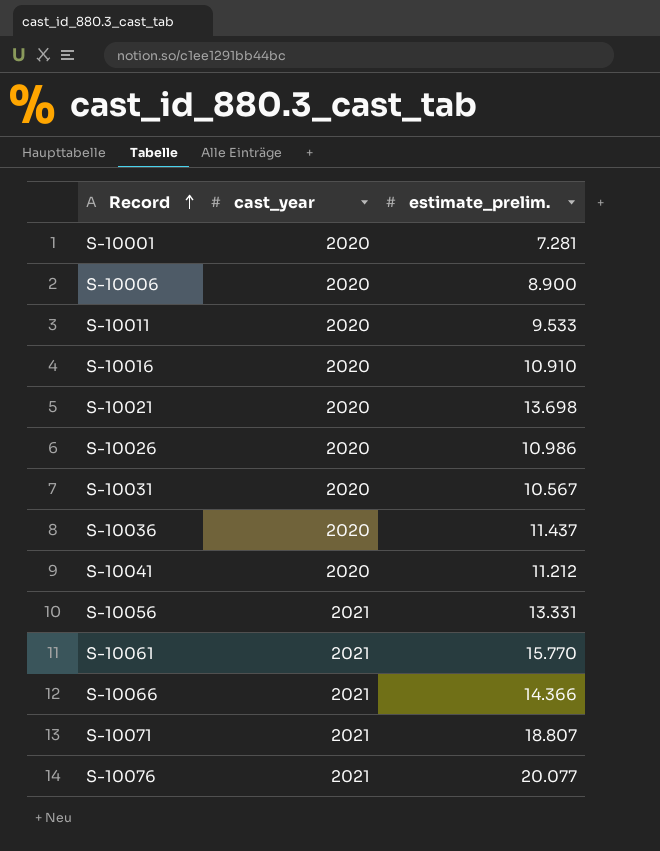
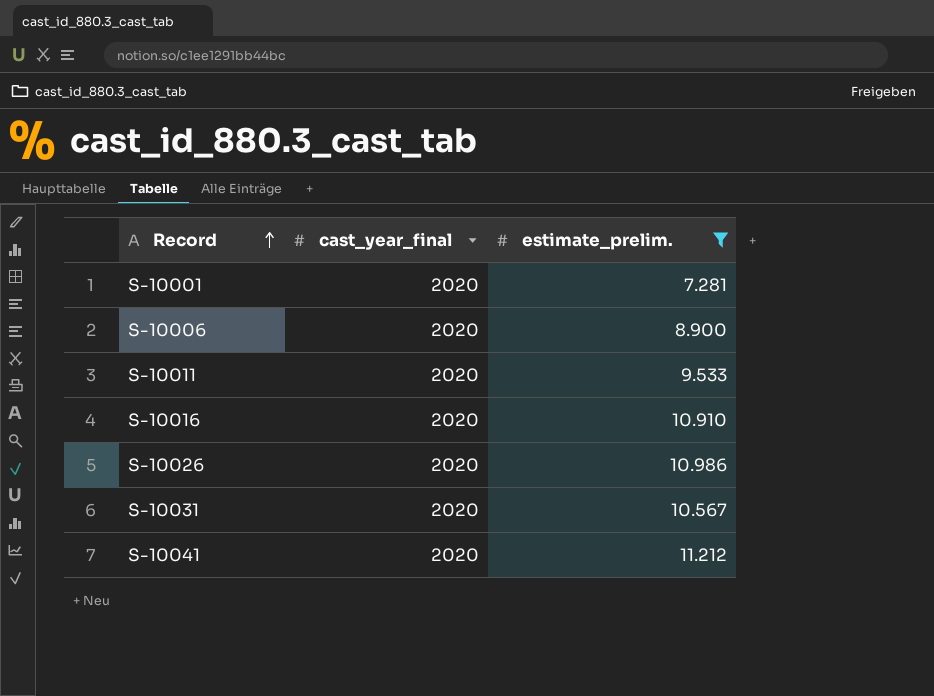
filter: none -> estimate_prelim. <= 11.212
column name: cast_year -> cast_year_final

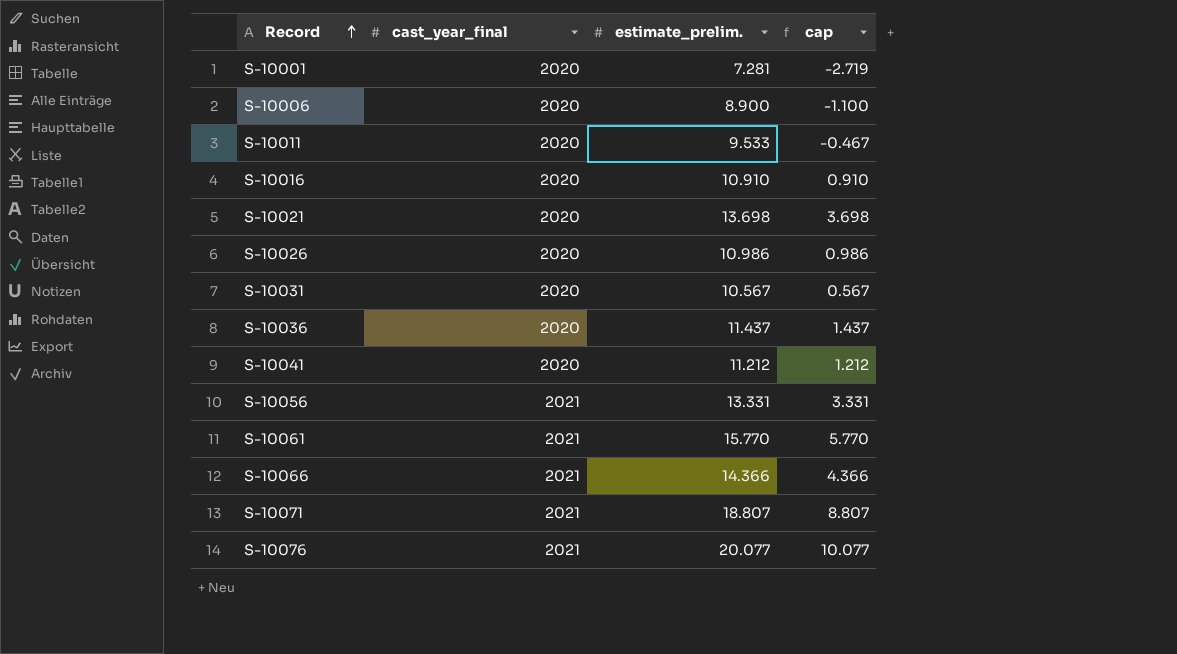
filter: estimate_prelim. <= 11.212 -> none
column cap | formula: none -> [estimate_prelim.] - 10

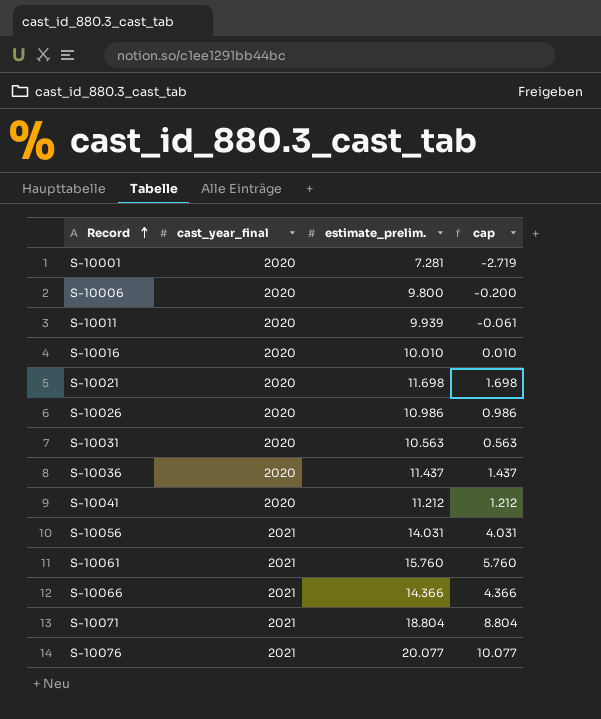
S-10006 | estimate_prelim.: 8.900 -> 9.800
S-10006 | cap: -1.100 -> -0.200
S-10011 | estimate_prelim.: 9.533 -> 9.939
S-10011 | cap: -0.467 -> -0.061
S-10016 | estimate_prelim.: 10.910 -> 10.010
S-10016 | cap: 0.910 -> 0.010
S-10021 | estimate_prelim.: 13.698 -> 11.698
S-10021 | cap: 3.698 -> 1.698
S-10031 | estimate_prelim.: 10.567 -> 10.563
S-10031 | cap: 0.567 -> 0.563
S-10056 | estimate_prelim.: 13.331 -> 14.031
S-10056 | cap: 3.331 -> 4.031
S-10061 | estimate_prelim.: 15.770 -> 15.760
S-10061 | cap: 5.770 -> 5.760
S-10071 | estimate_prelim.: 18.807 -> 18.804
S-10071 | cap: 8.807 -> 8.804

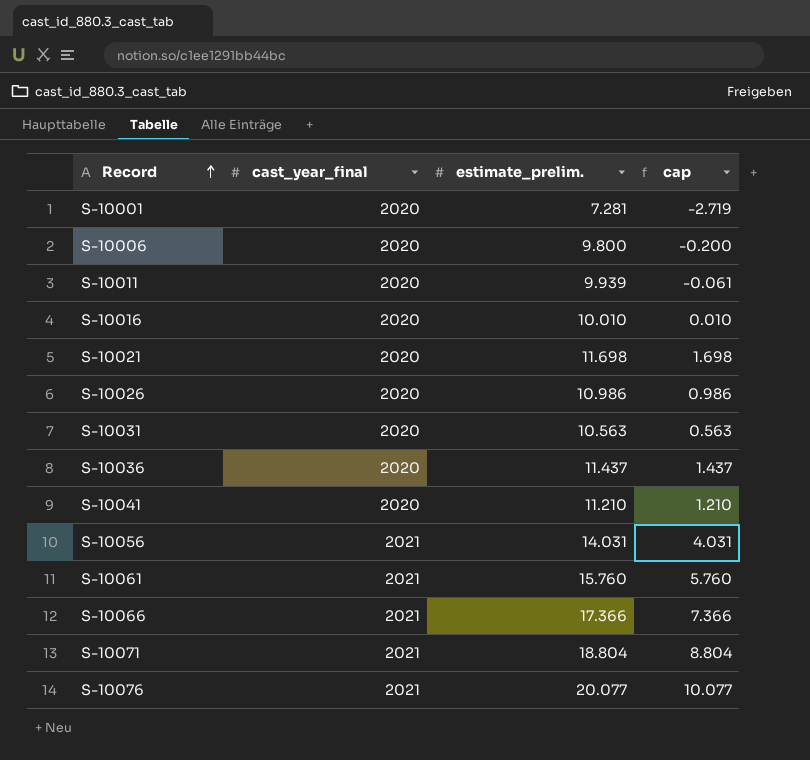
S-10041 | estimate_prelim.: 11.212 -> 11.210
S-10041 | cap: 1.212 -> 1.210
S-10066 | estimate_prelim.: 14.366 -> 17.366
S-10066 | cap: 4.366 -> 7.366

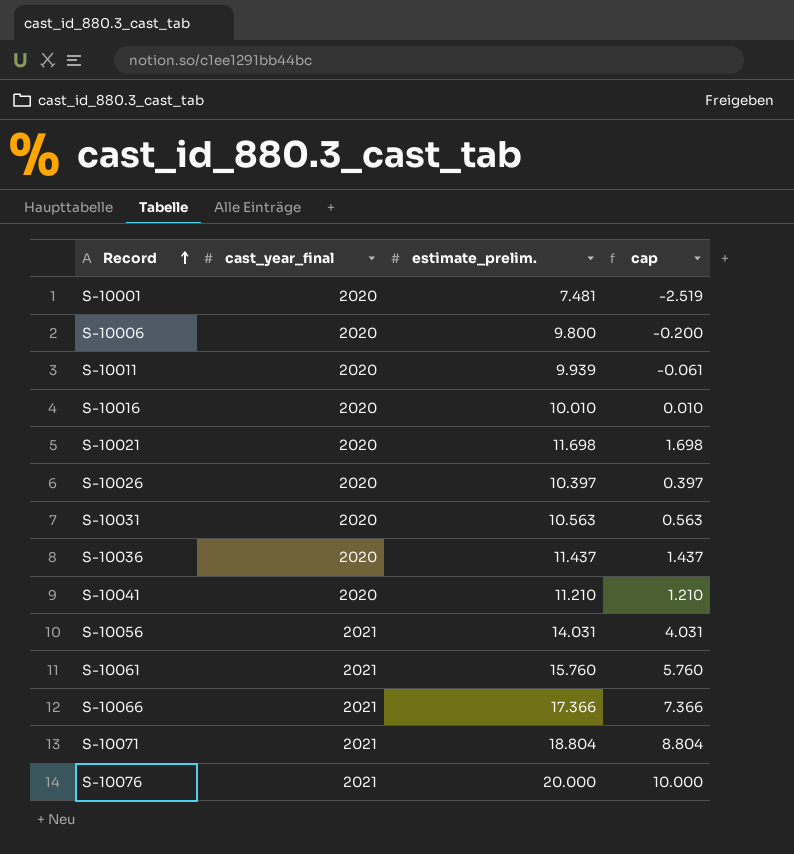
S-10001 | estimate_prelim.: 7.281 -> 7.481
S-10001 | cap: -2.719 -> -2.519
S-10026 | estimate_prelim.: 10.986 -> 10.397
S-10026 | cap: 0.986 -> 0.397
S-10076 | estimate_prelim.: 20.077 -> 20.000
S-10076 | cap: 10.077 -> 10.000

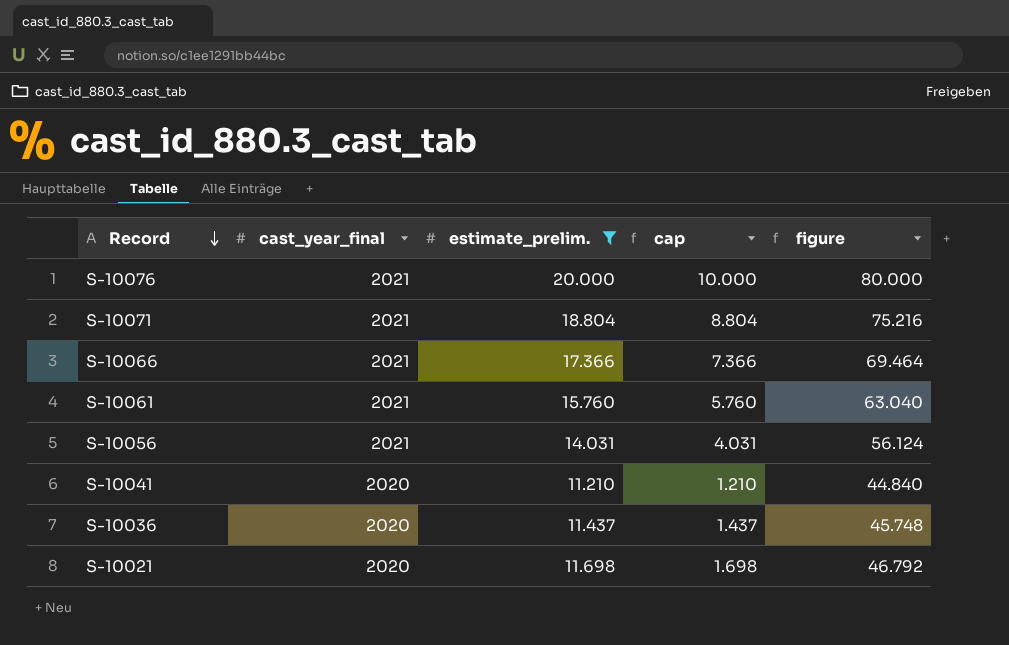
filter: none -> estimate_prelim. >= 11.210
row order: Record ascending -> Record descending
column figure | formula: none -> [estimate_prelim.] * 4

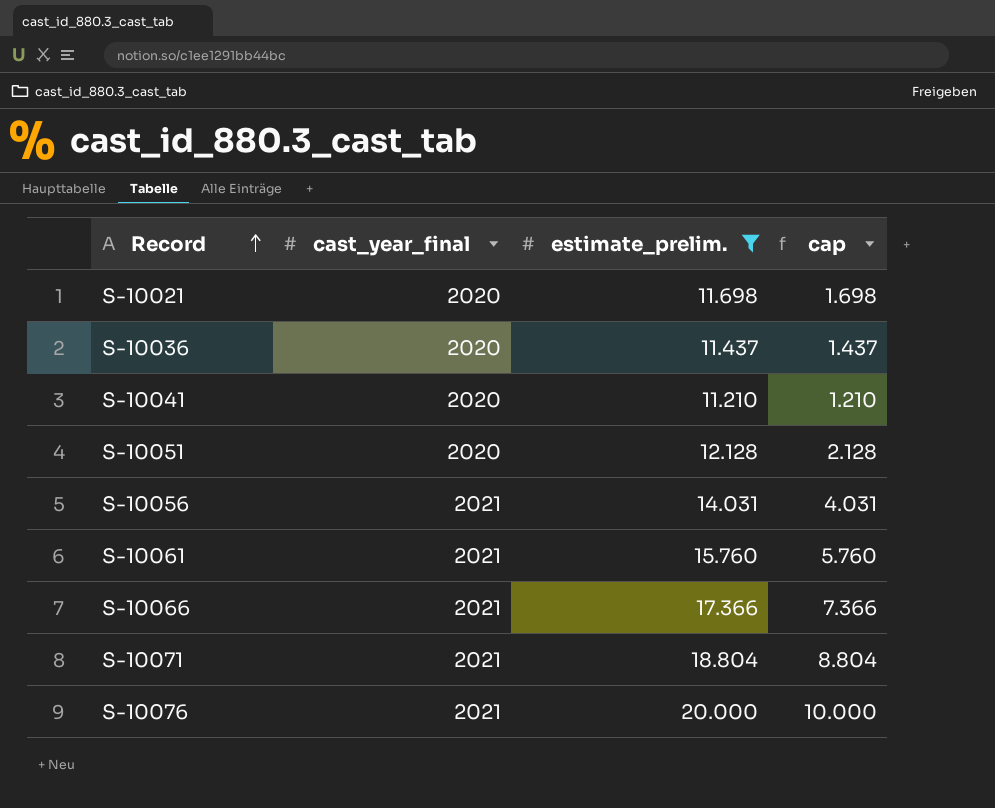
row order: Record descending -> Record ascending
column figure | formula: [estimate_prelim.] * 4 -> none
row S-10051: none -> 2020 | 12.128 | 2.128

